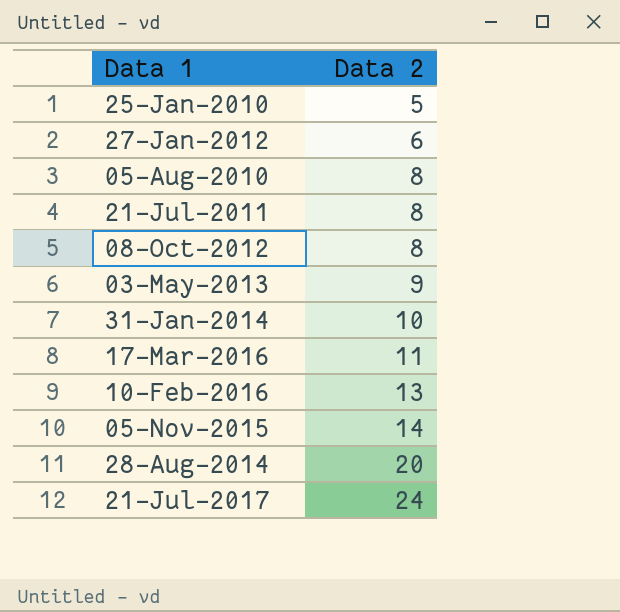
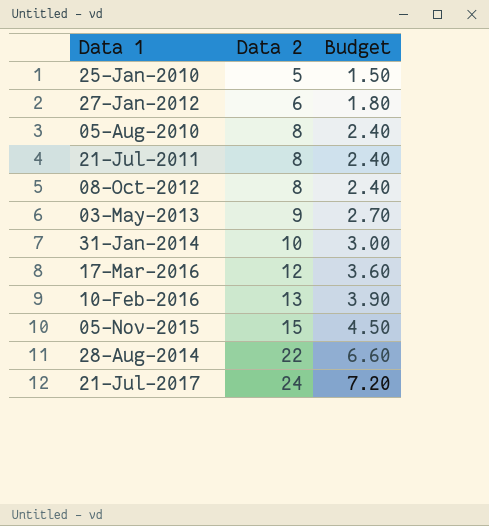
column Budget | formula: none -> [Data 2] * 0.3
17-Mar-2016 | Data 2: 11 -> 12
05-Nov-2015 | Data 2: 14 -> 15
28-Aug-2014 | Data 2: 20 -> 22

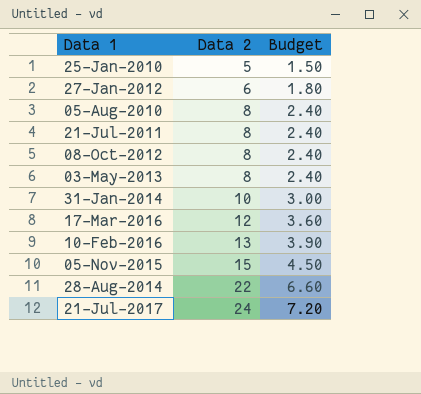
03-May-2013 | Data 2: 9 -> 8
03-May-2013 | Budget: 2.70 -> 2.40

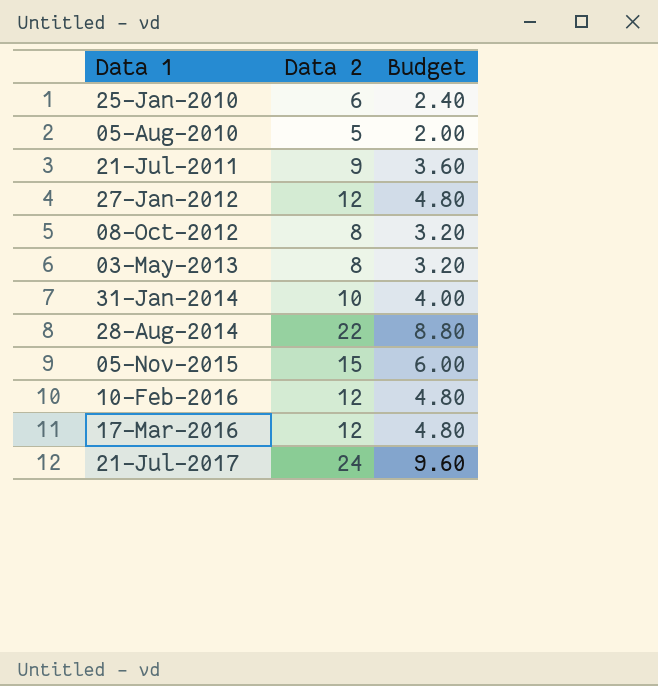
row order: Data 2 ascending -> Data 1 ascending
column Budget | formula: [Data 2] * 0.3 -> [Data 2] * 0.4
25-Jan-2010 | Data 2: 5 -> 6
05-Aug-2010 | Data 2: 8 -> 5
21-Jul-2011 | Data 2: 8 -> 9
27-Jan-2012 | Data 2: 6 -> 12
10-Feb-2016 | Data 2: 13 -> 12

